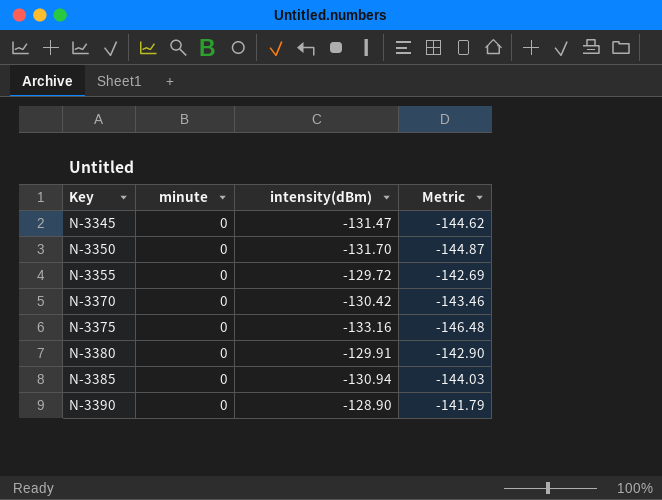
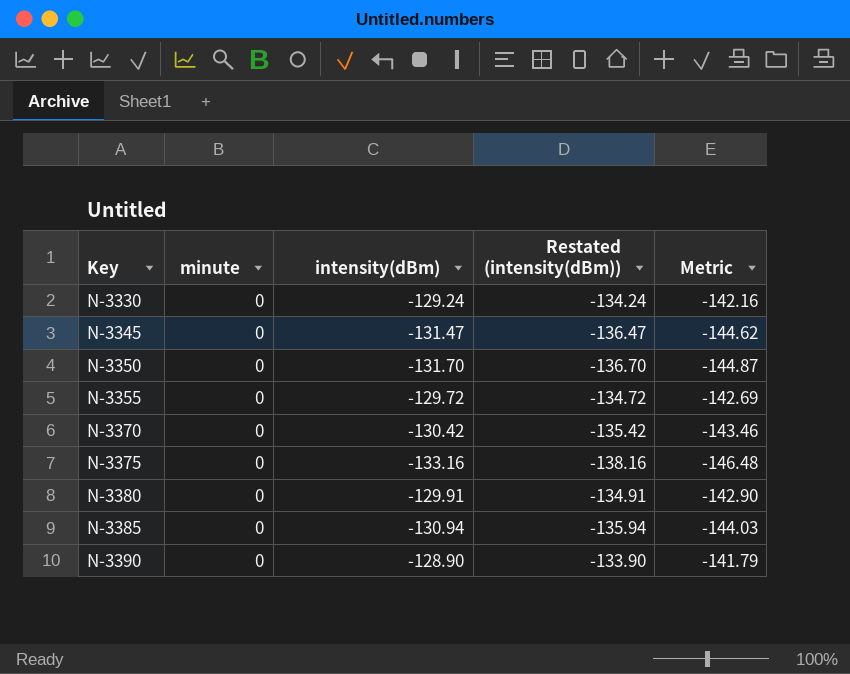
column Restated (intensity(dBm)) | formula: none -> [intensity(dBm)] - 5
row N-3330: none -> 0 | -129.24 | -134.24 | -142.16

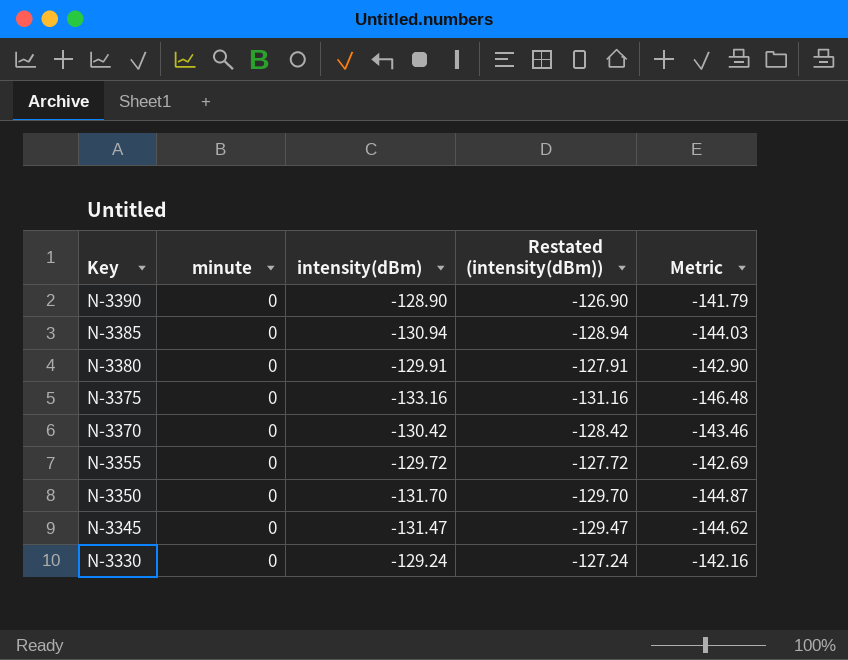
row order: Key ascending -> Key descending
column Restated (intensity(dBm)) | formula: [intensity(dBm)] - 5 -> [intensity(dBm)] + 2

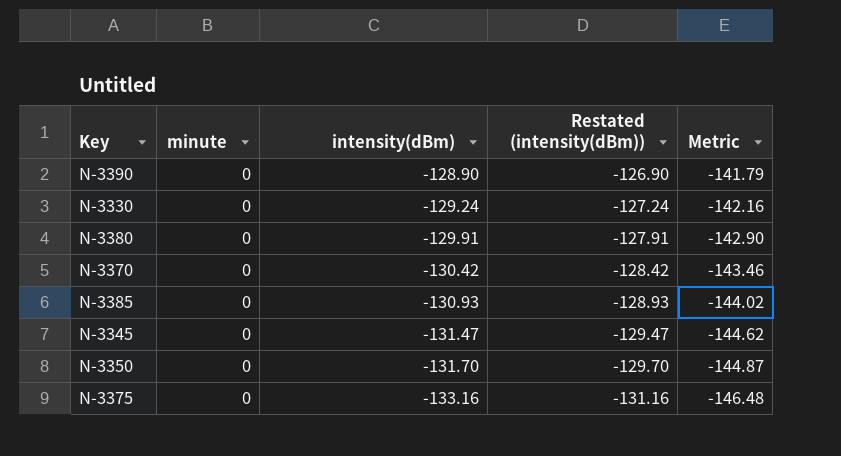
row order: Key descending -> intensity(dBm) descending
row N-3355: 0 | -129.72 | -127.72 | -142.69 -> none
N-3385 | intensity(dBm): -130.94 -> -130.93
N-3385 | Restated (intensity(dBm)): -128.94 -> -128.93
N-3385 | Metric: -144.03 -> -144.02

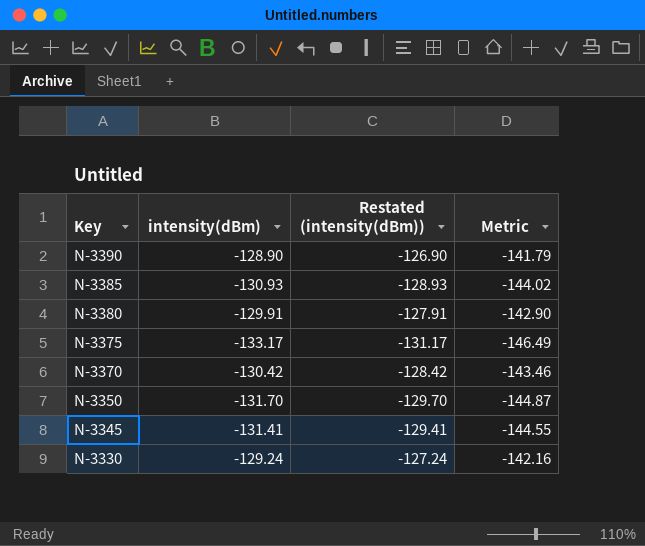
row order: intensity(dBm) descending -> Key descending
column minute | position: 2 -> none
N-3375 | intensity(dBm): -133.16 -> -133.17
N-3375 | Restated (intensity(dBm)): -131.16 -> -131.17
N-3375 | Metric: -146.48 -> -146.49
N-3345 | intensity(dBm): -131.47 -> -131.41
N-3345 | Restated (intensity(dBm)): -129.47 -> -129.41
N-3345 | Metric: -144.62 -> -144.55

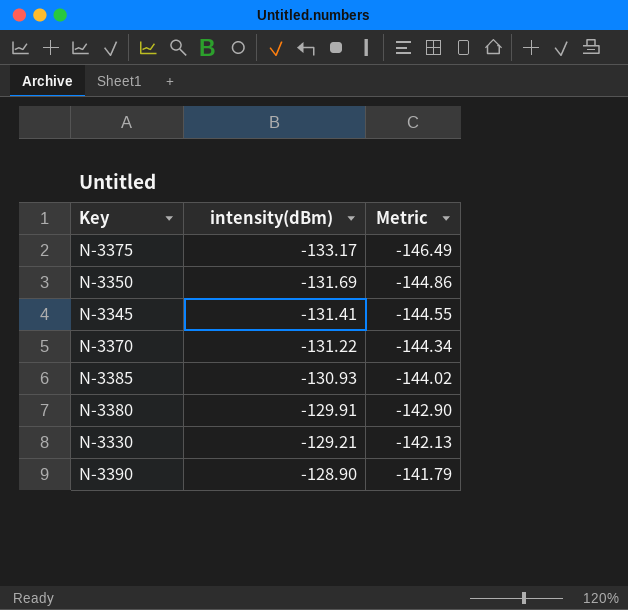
row order: Key descending -> intensity(dBm) ascending
column Restated (intensity(dBm)) | formula: [intensity(dBm)] + 2 -> none
N-3350 | intensity(dBm): -131.70 -> -131.69
N-3350 | Metric: -144.87 -> -144.86
N-3370 | intensity(dBm): -130.42 -> -131.22
N-3370 | Metric: -143.46 -> -144.34
N-3330 | intensity(dBm): -129.24 -> -129.21
N-3330 | Metric: -142.16 -> -142.13

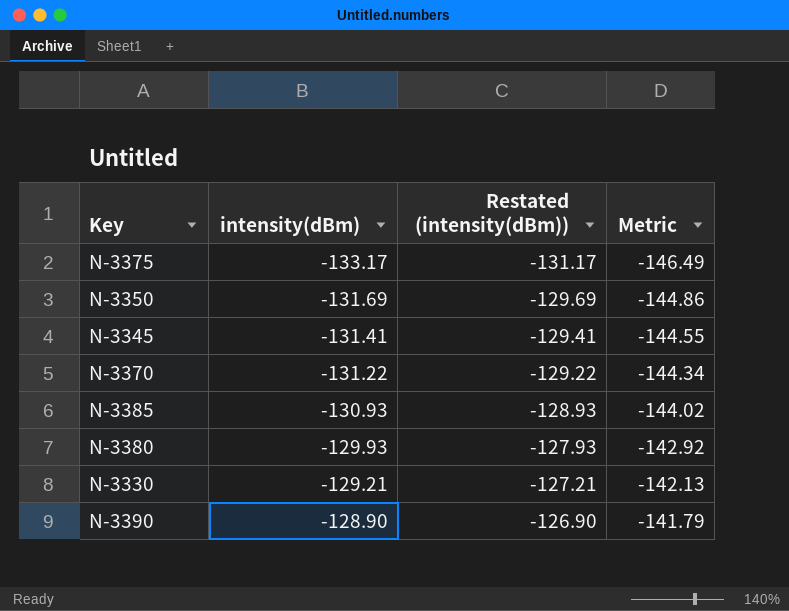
column Restated (intensity(dBm)) | formula: none -> [intensity(dBm)] + 2
N-3380 | intensity(dBm): -129.91 -> -129.93
N-3380 | Metric: -142.90 -> -142.92

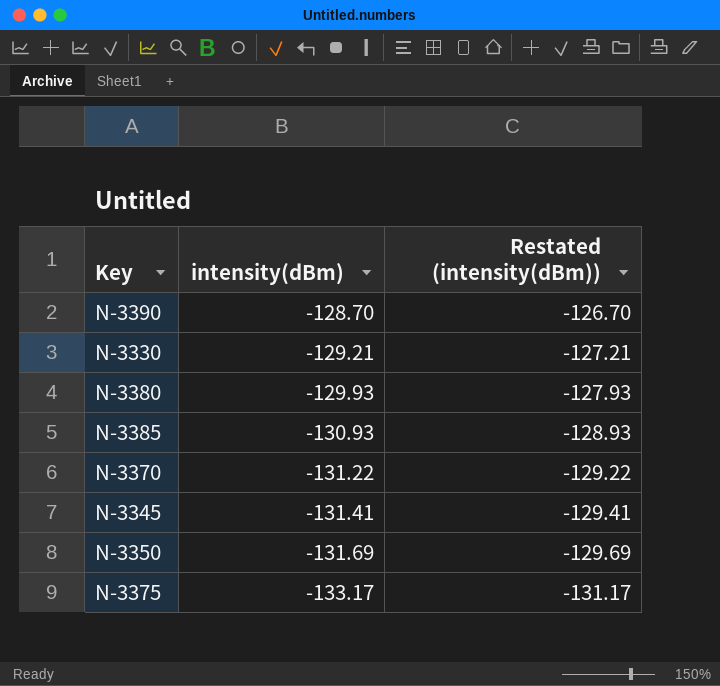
row order: intensity(dBm) ascending -> intensity(dBm) descending
column Metric | formula: [intensity(dBm)] * 1.1 -> none
N-3390 | intensity(dBm): -128.90 -> -128.70
N-3390 | Restated (intensity(dBm)): -126.90 -> -126.70

